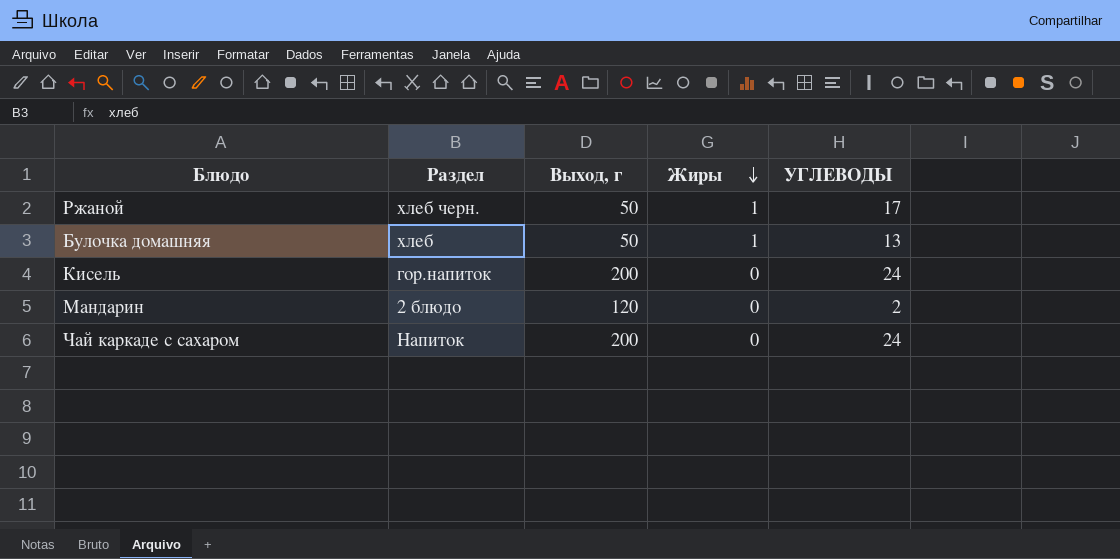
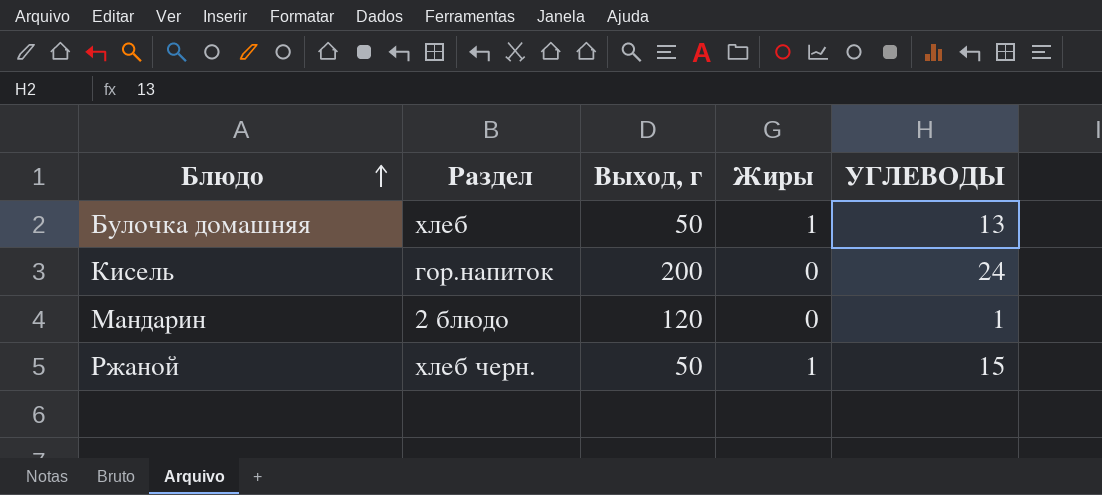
row order: Жиры descending -> Блюдо ascending
row Чай каркаде с сахаром: Напиток | 200 | 0 | 24 -> none
Мандарин | УГЛЕВОДЫ: 2 -> 1
Ржаной | УГЛЕВОДЫ: 17 -> 15

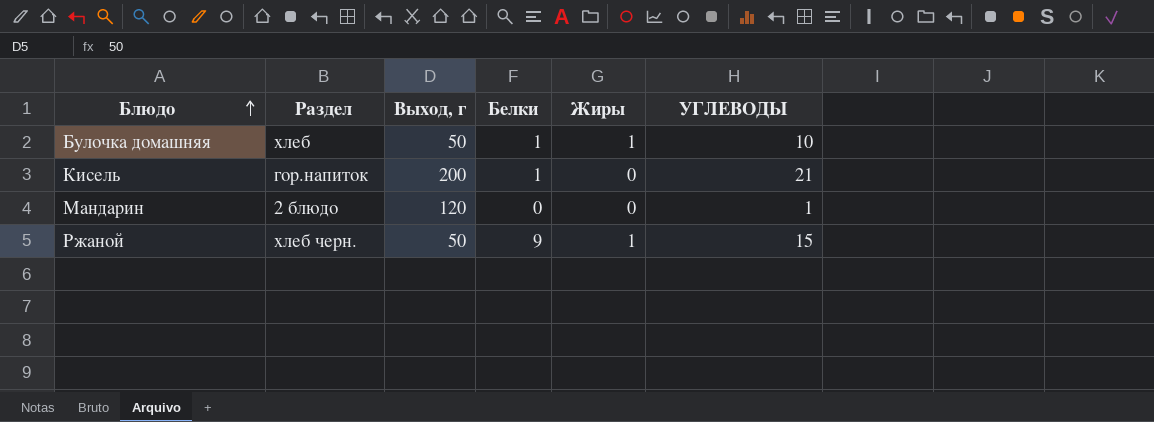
column Белки | position: none -> 4
Булочка домашняя | УГЛЕВОДЫ: 13 -> 10
Кисель | УГЛЕВОДЫ: 24 -> 21

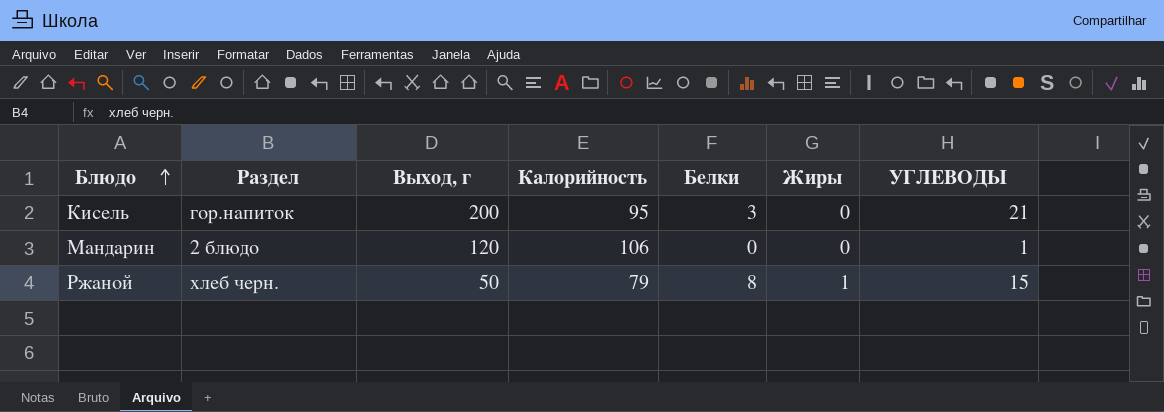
column Калорийность | position: none -> 4
row Булочка домашняя: хлеб | 50 | 1 | 1 | 10 -> none
Кисель | Белки: 1 -> 3
Ржаной | Белки: 9 -> 8

